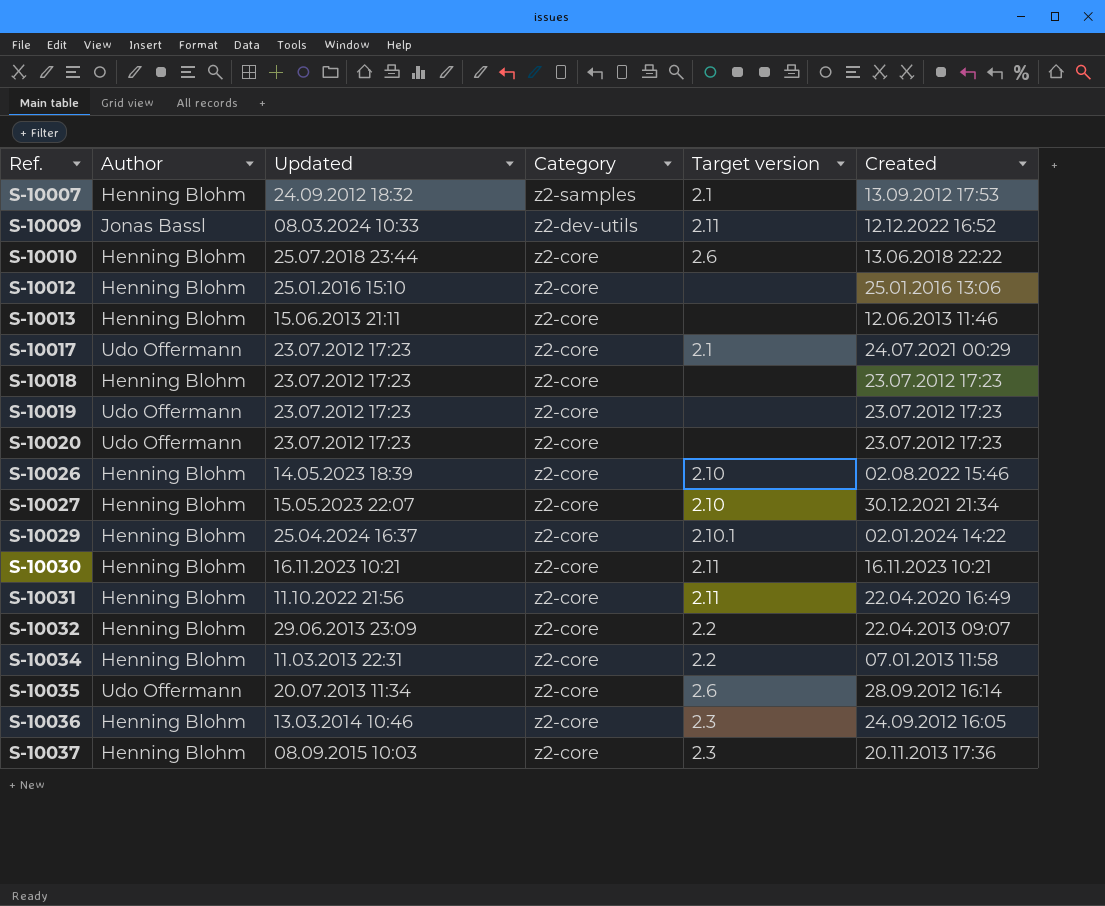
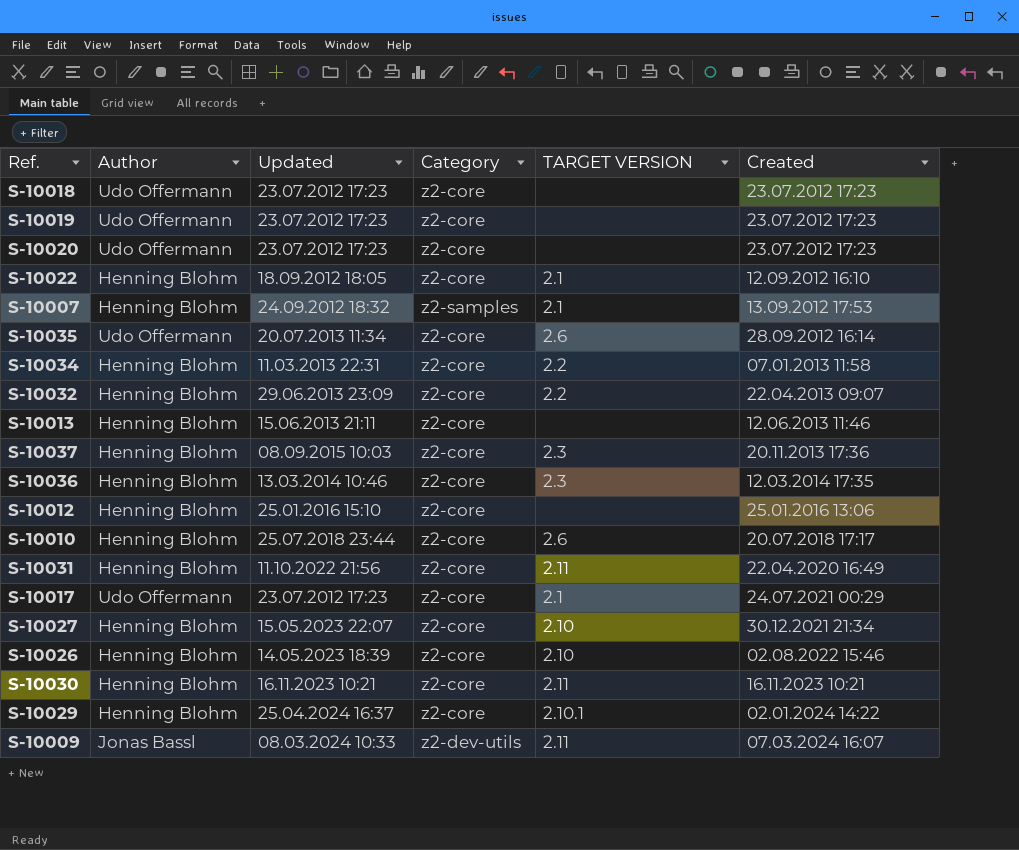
row order: Ref. ascending -> Created ascending
column name: Target version -> TARGET VERSION
S-10018 | Author: Henning Blohm -> Udo Offermann
row S-10022: none -> Henning Blohm | 18.09.2012 18:05 | z2-core | 2.1 | 12.09.2012 16:10
S-10036 | Created: 24.09.2012 16:05 -> 12.03.2014 17:35
S-10010 | Created: 13.06.2018 22:22 -> 20.07.2018 17:17
S-10009 | Created: 12.12.2022 16:52 -> 07.03.2024 16:07

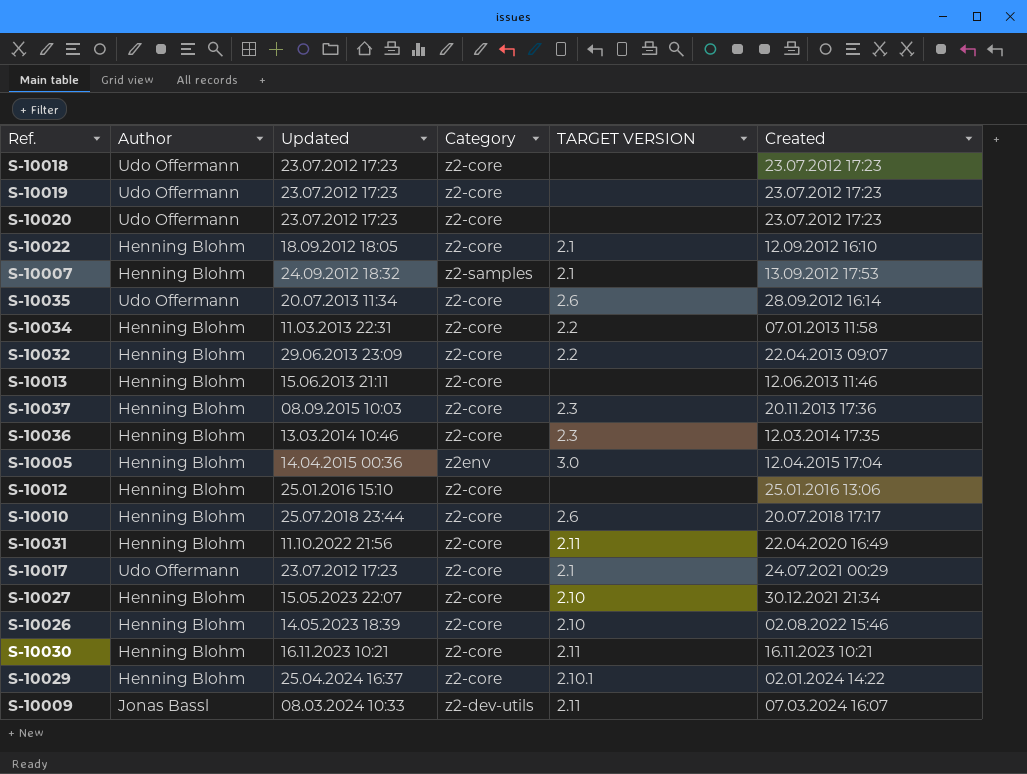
row S-10005: none -> Henning Blohm | 14.04.2015 00:36 | z2env | 3.0 | 12.04.2015 17:04

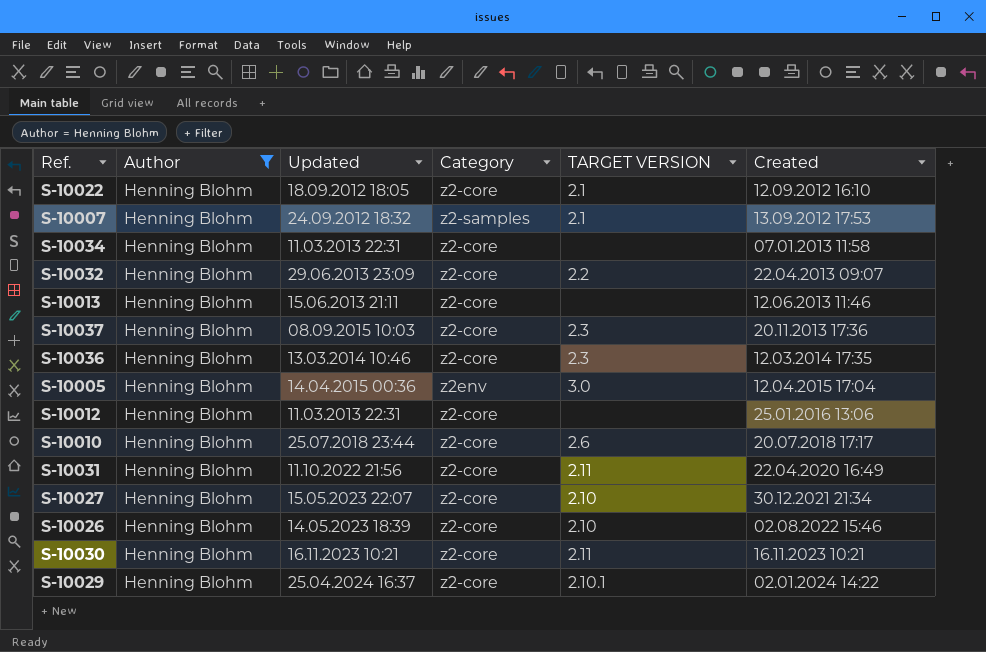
filter: none -> Author = Henning Blohm
S-10034 | TARGET VERSION: 2.2 -> none
S-10012 | Updated: 25.01.2016 15:10 -> 11.03.2013 22:31

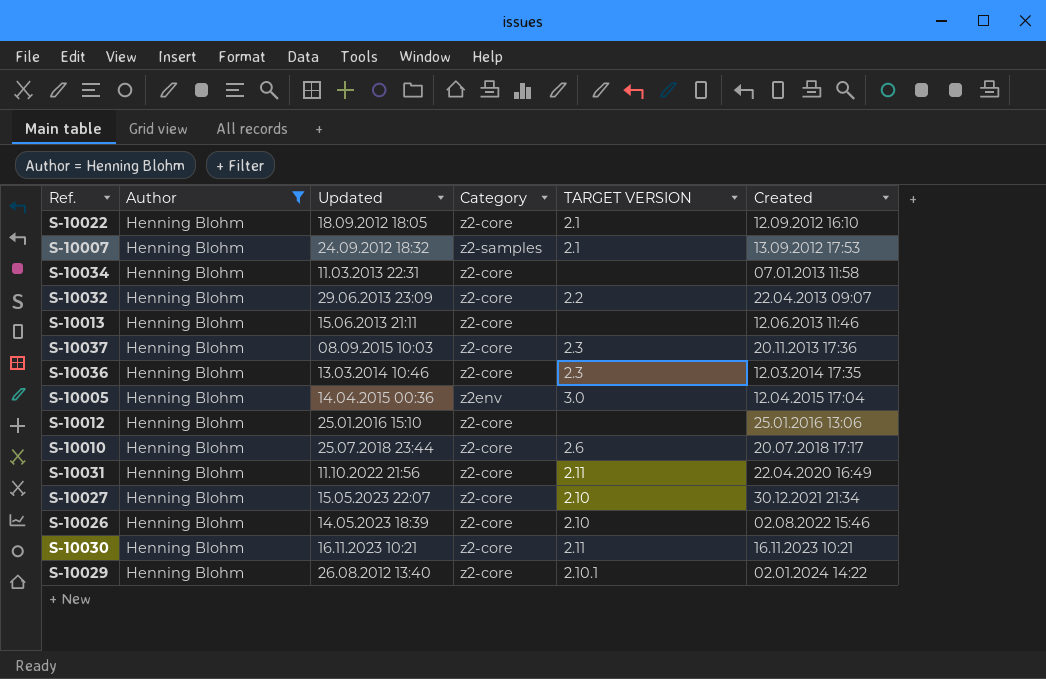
S-10012 | Updated: 11.03.2013 22:31 -> 25.01.2016 15:10
S-10029 | Updated: 25.04.2024 16:37 -> 26.08.2012 13:40

